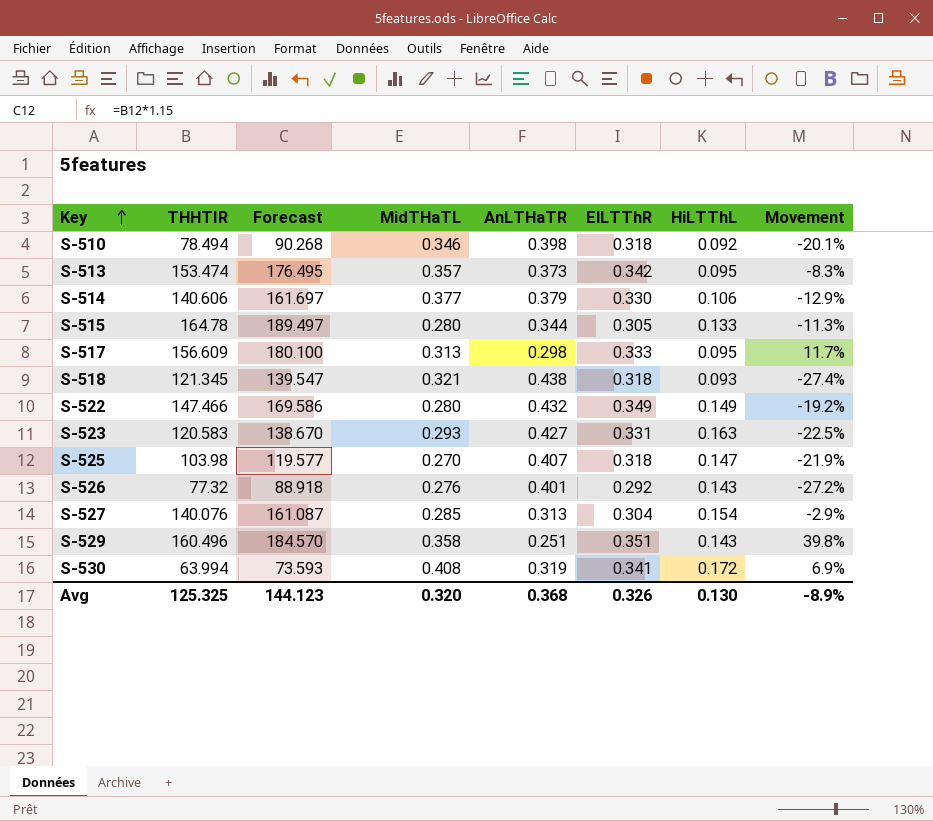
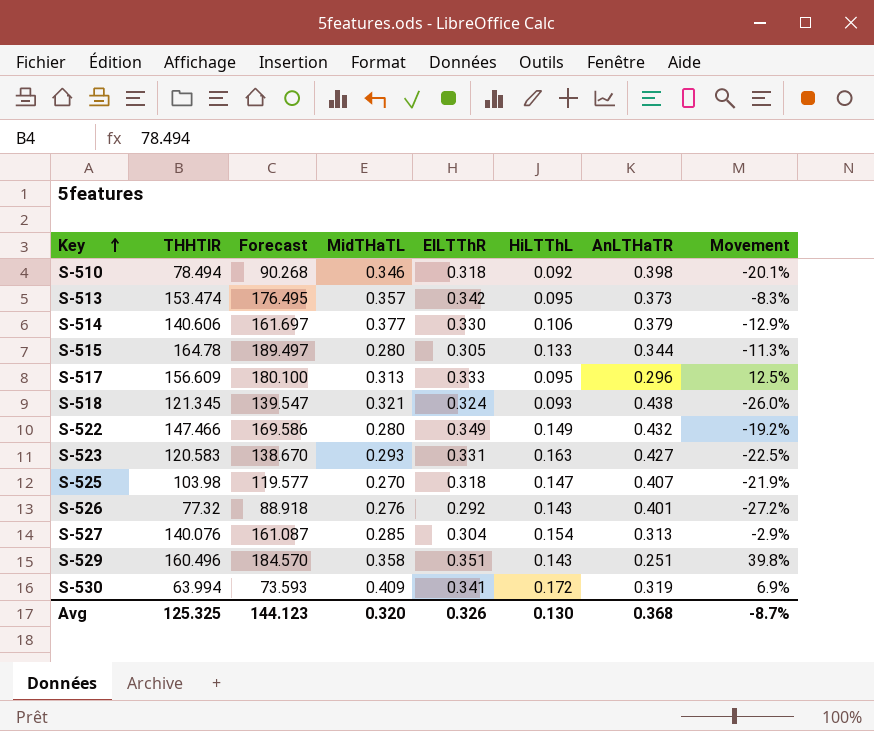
column AnLTHaTR | position: 5 -> 7
S-517 | AnLTHaTR: 0.298 -> 0.296
S-517 | Movement: 11.7% -> 12.5%
S-518 | ElLTThR: 0.318 -> 0.324
S-518 | Movement: -27.4% -> -26.0%
S-530 | MidTHaTL: 0.408 -> 0.409
Avg | Movement: -8.9% -> -8.7%

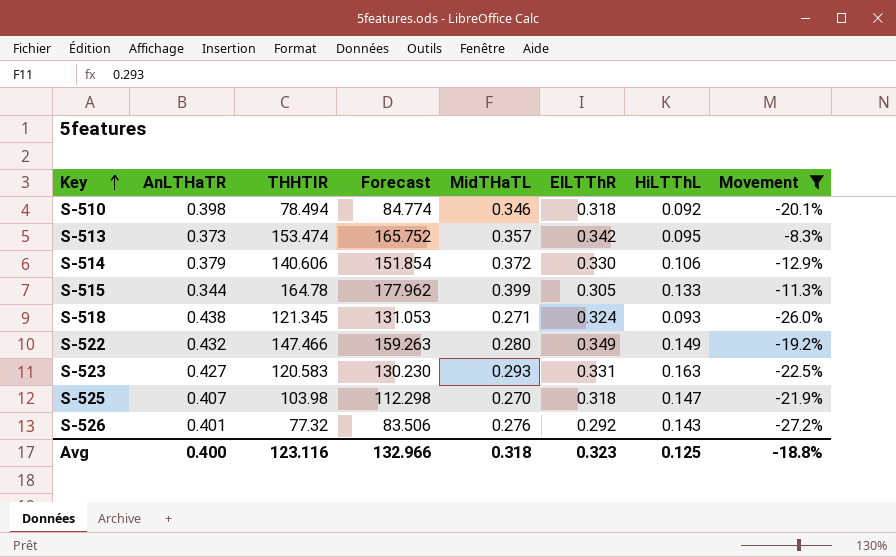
filter: none -> Movement <= -8.3%
column AnLTHaTR | position: 7 -> 2
column Forecast | formula: [THHTIR] * 1.15 -> [THHTIR] * 1.08
S-514 | MidTHaTL: 0.377 -> 0.372
S-515 | MidTHaTL: 0.280 -> 0.399
S-518 | MidTHaTL: 0.321 -> 0.271
Avg | AnLTHaTR: 0.368 -> 0.400
Avg | THHTIR: 125.325 -> 123.116
Avg | Forecast: 144.123 -> 132.966
Avg | MidTHaTL: 0.320 -> 0.318
Avg | ElLTThR: 0.326 -> 0.323
Avg | HiLTThL: 0.130 -> 0.125
Avg | Movement: -8.7% -> -18.8%

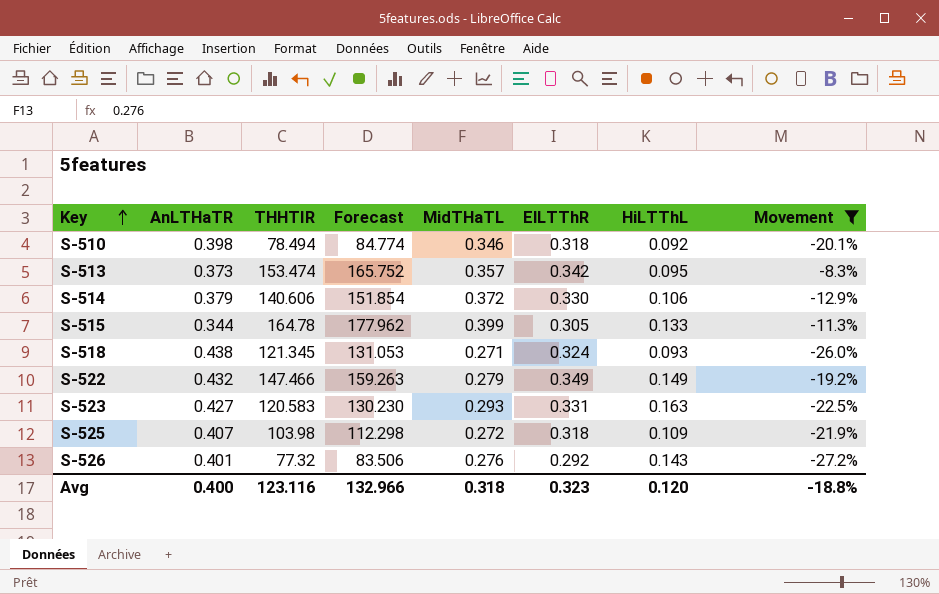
S-522 | MidTHaTL: 0.280 -> 0.279
S-525 | MidTHaTL: 0.270 -> 0.272
S-525 | HiLTThL: 0.147 -> 0.109
Avg | HiLTThL: 0.125 -> 0.120

